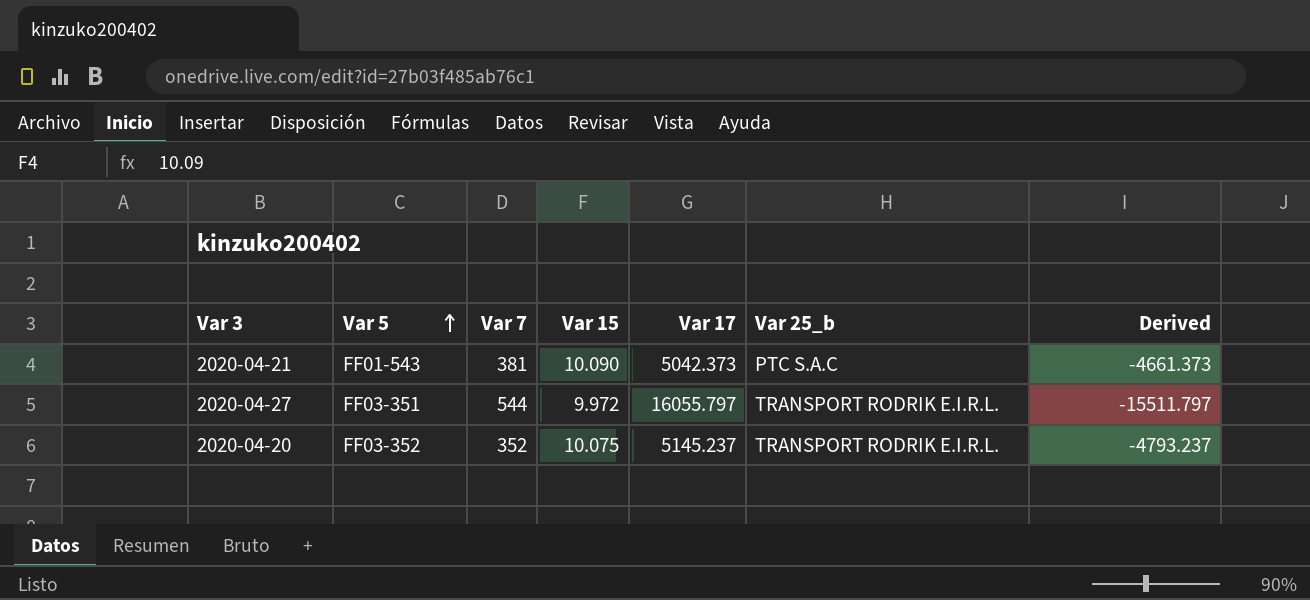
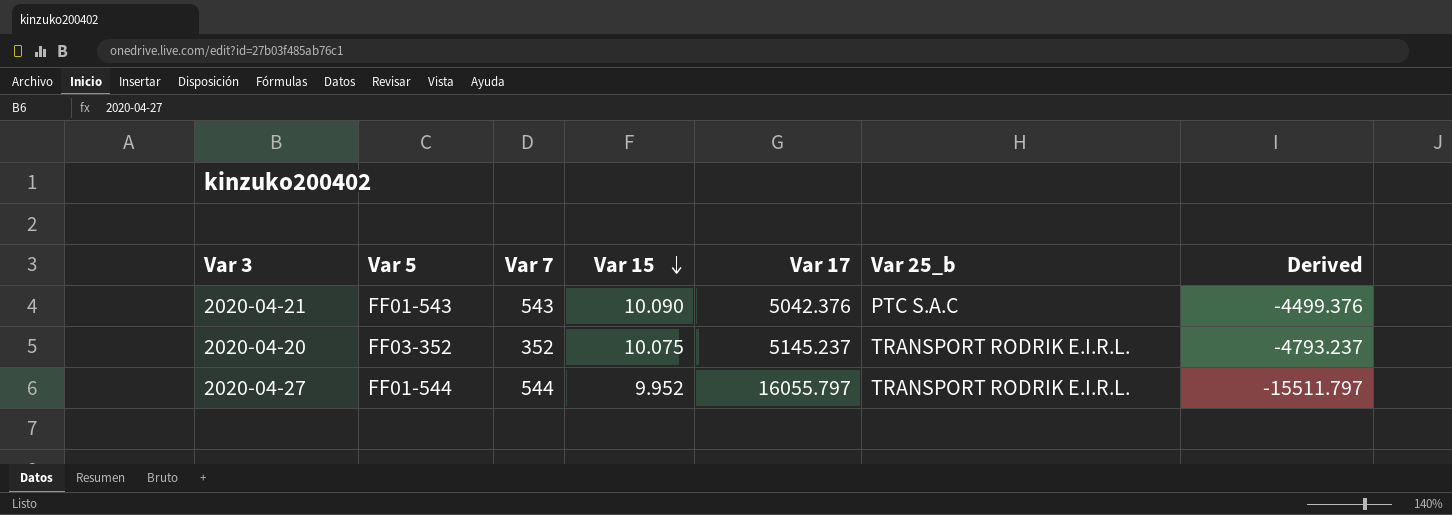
row order: Var 5 ascending -> Var 15 descending
2020-04-21 | Var 7: 381 -> 543
2020-04-21 | Var 17: 5042.373 -> 5042.376
2020-04-21 | Derived: -4661.373 -> -4499.376
2020-04-27 | Var 5: FF03-351 -> FF01-544
2020-04-27 | Var 15: 9.972 -> 9.952

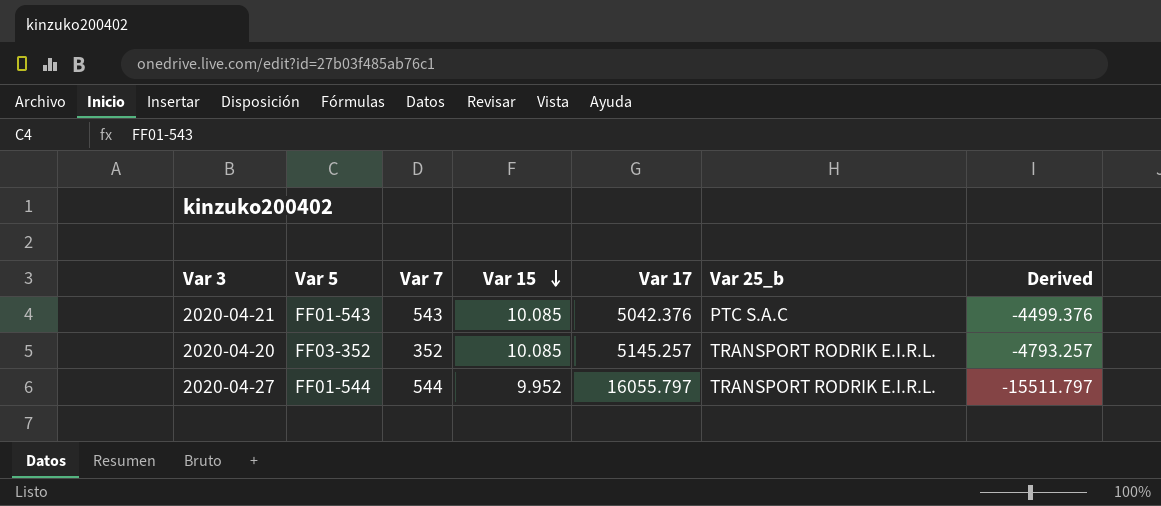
2020-04-21 | Var 15: 10.090 -> 10.085
2020-04-20 | Var 15: 10.075 -> 10.085
2020-04-20 | Var 17: 5145.237 -> 5145.257
2020-04-20 | Derived: -4793.237 -> -4793.257

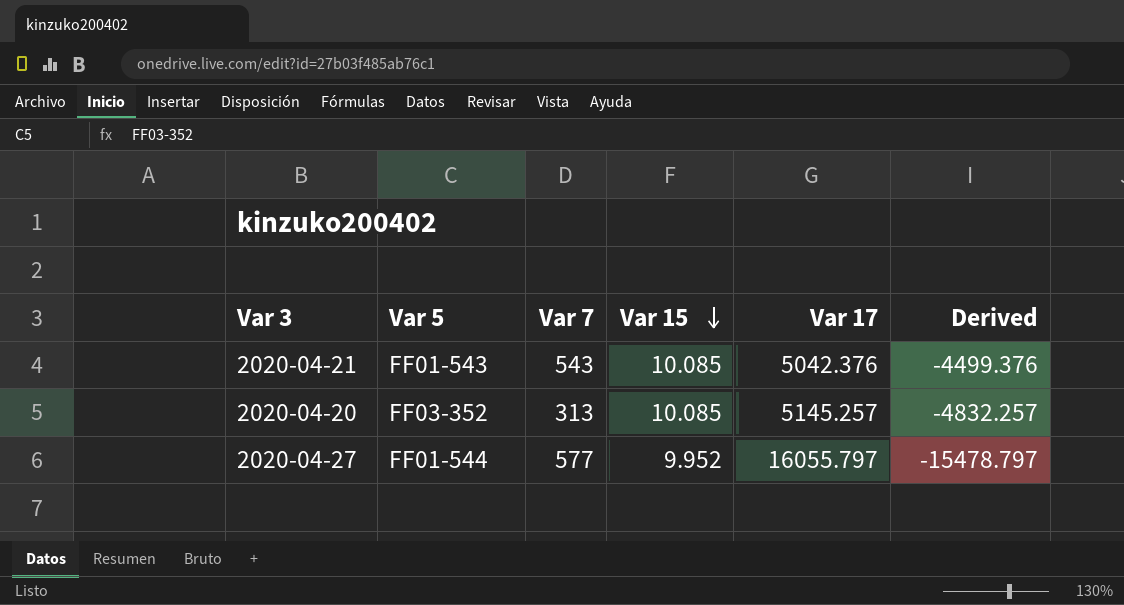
column Var 25_b | position: 6 -> none
2020-04-20 | Var 7: 352 -> 313
2020-04-20 | Derived: -4793.257 -> -4832.257
2020-04-27 | Var 7: 544 -> 577
2020-04-27 | Derived: -15511.797 -> -15478.797

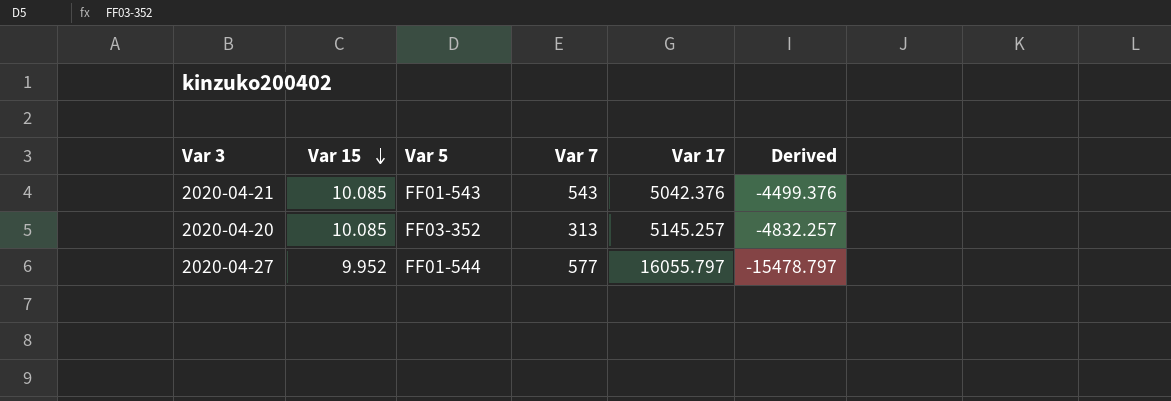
column Var 15 | position: 4 -> 2

